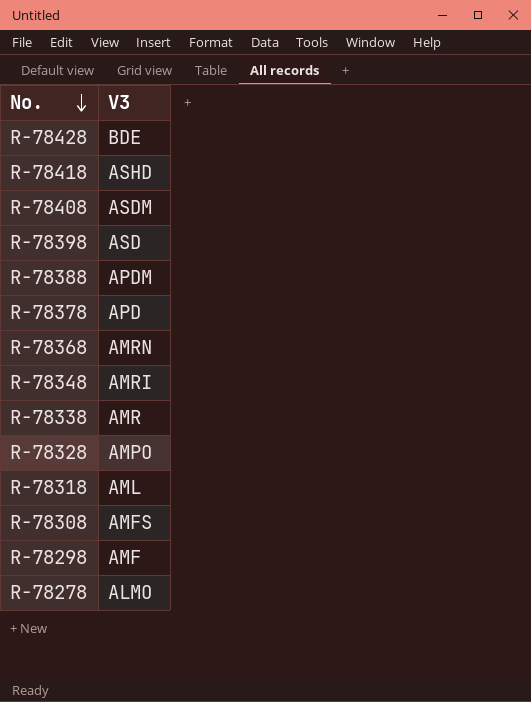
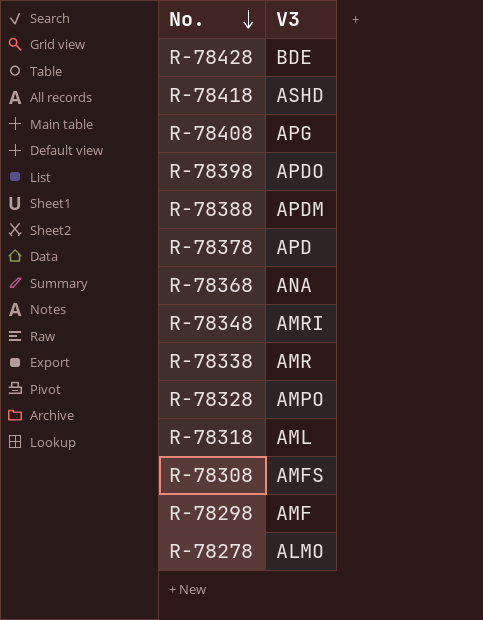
R-78408 | V3: ASDM -> APG
R-78398 | V3: ASD -> APDO
R-78368 | V3: AMRN -> ANA

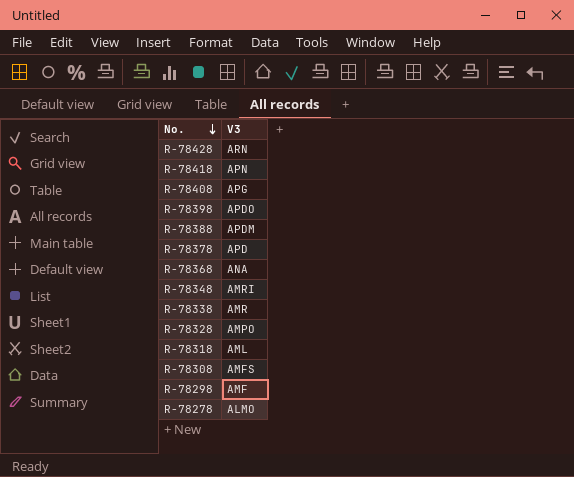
R-78428 | V3: BDE -> ARN
R-78418 | V3: ASHD -> APN

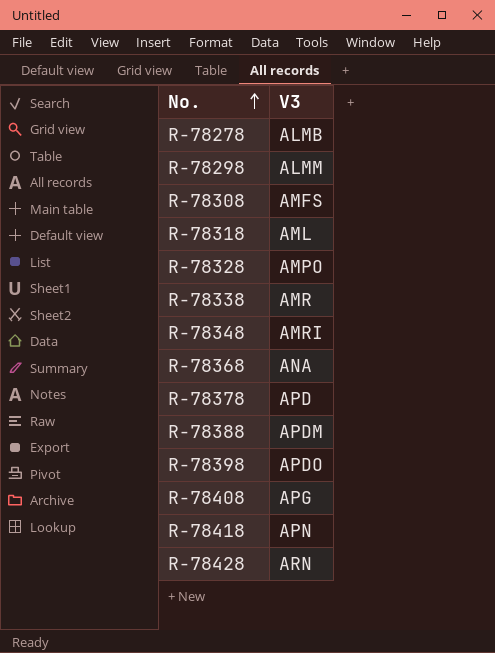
row order: No. descending -> No. ascending
R-78278 | V3: ALMO -> ALMB
R-78298 | V3: AMF -> ALMM

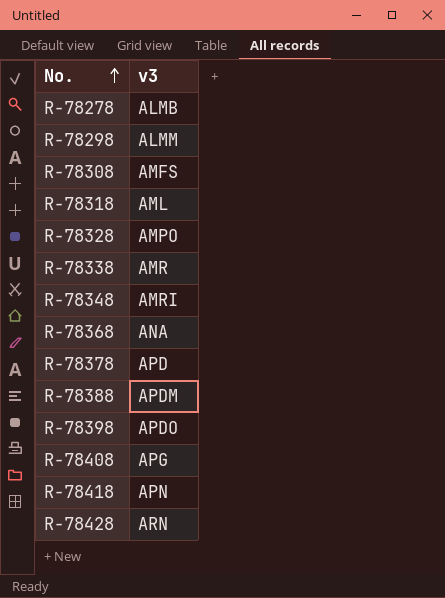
column name: V3 -> v3

